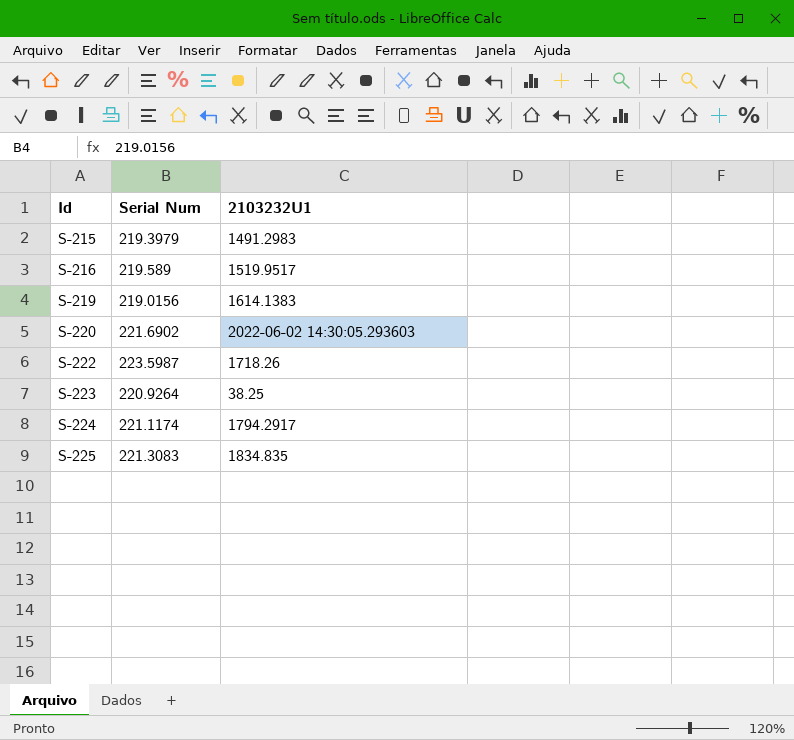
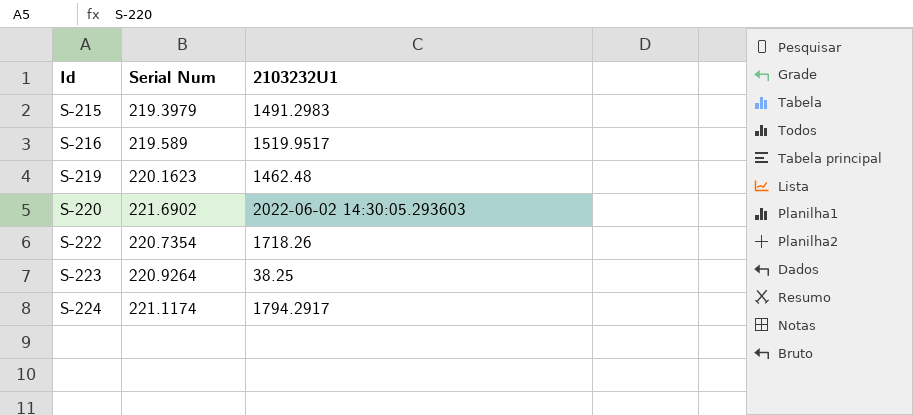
row S-225: 221.3083 | 1834.835 -> none
S-219 | Serial Num: 219.0156 -> 220.1623
S-219 | 2103232U1: 1614.1383 -> 1462.48
S-222 | Serial Num: 223.5987 -> 220.7354

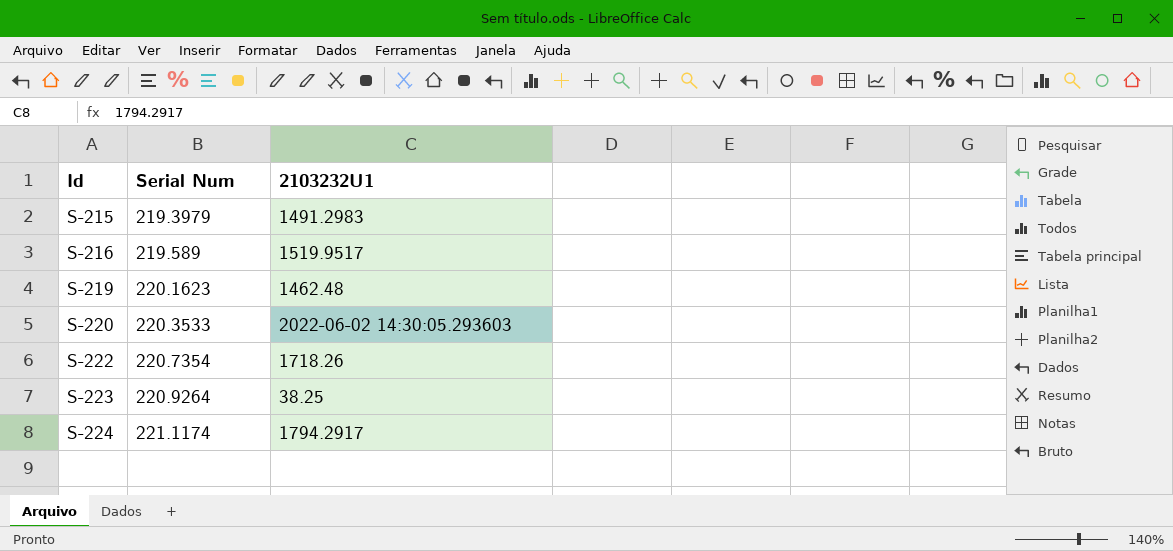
S-220 | Serial Num: 221.6902 -> 220.3533

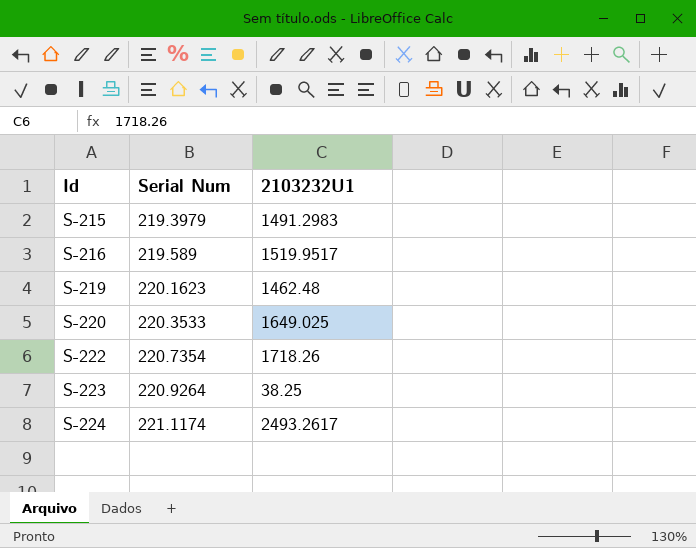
S-220 | 2103232U1: 2022-06-02 14:30:05.293603 -> 1649.025
S-224 | 2103232U1: 1794.2917 -> 2493.2617

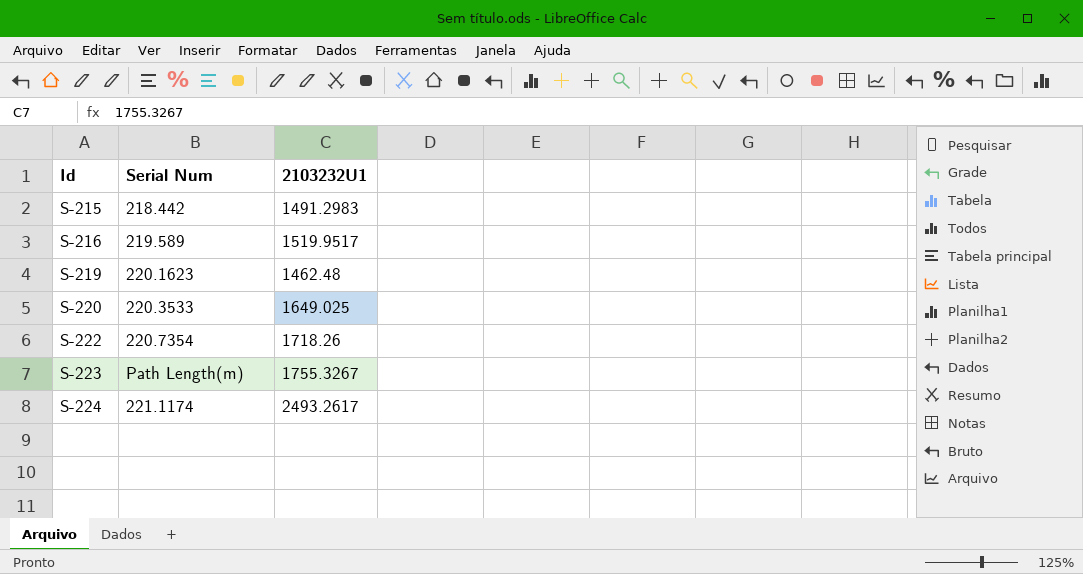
S-215 | Serial Num: 219.3979 -> 218.442
S-223 | Serial Num: 220.9264 -> Path Length(m)
S-223 | 2103232U1: 38.25 -> 1755.3267

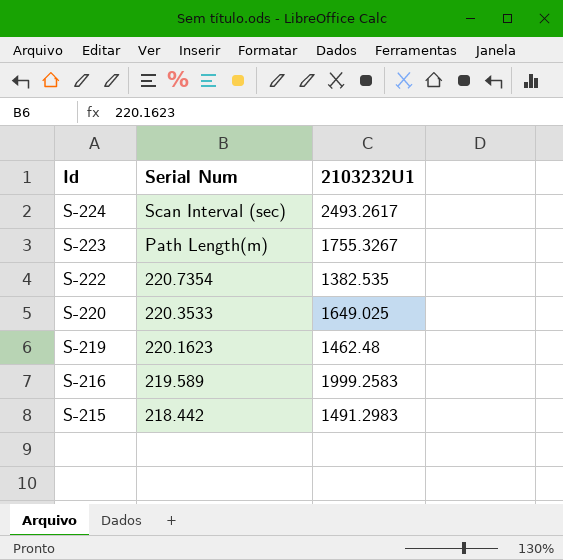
row order: Id ascending -> Id descending
S-224 | Serial Num: 221.1174 -> Scan Interval (sec)
S-222 | 2103232U1: 1718.26 -> 1382.535
S-216 | 2103232U1: 1519.9517 -> 1999.2583

